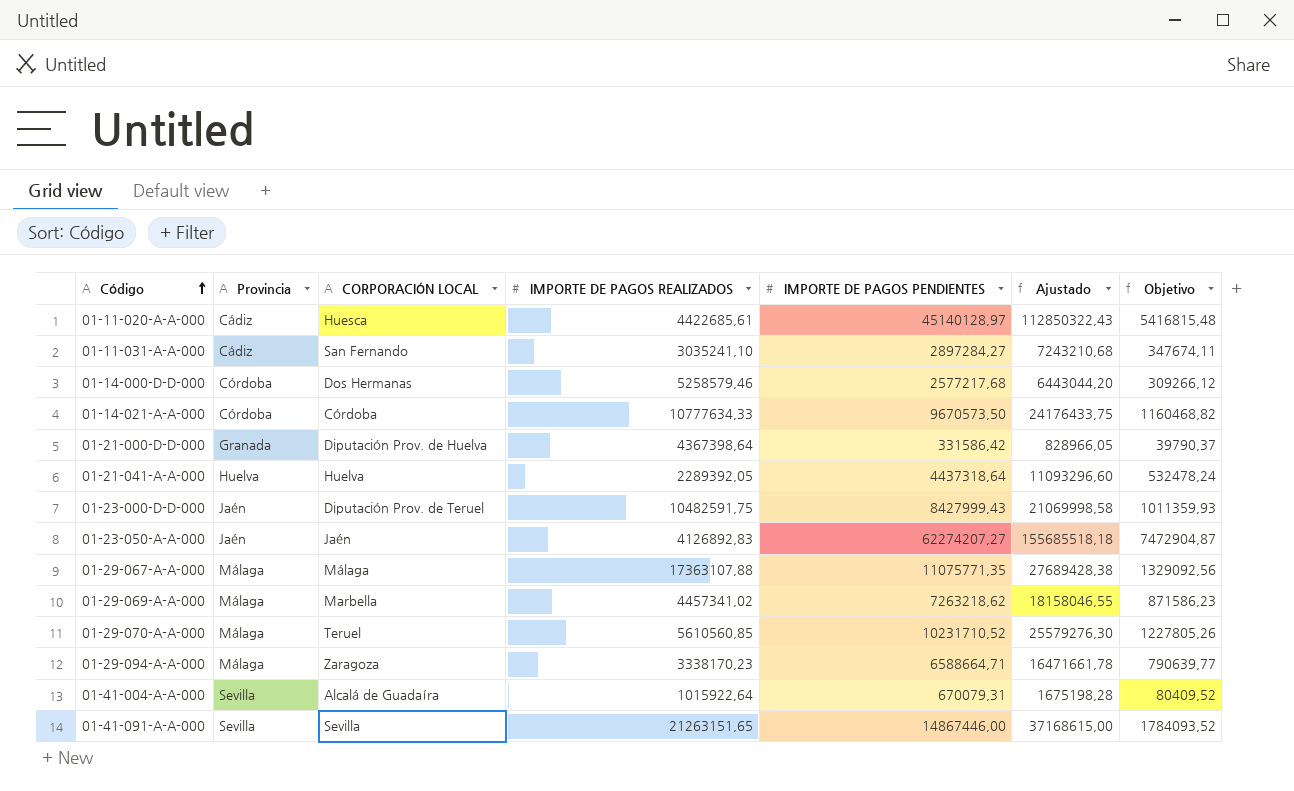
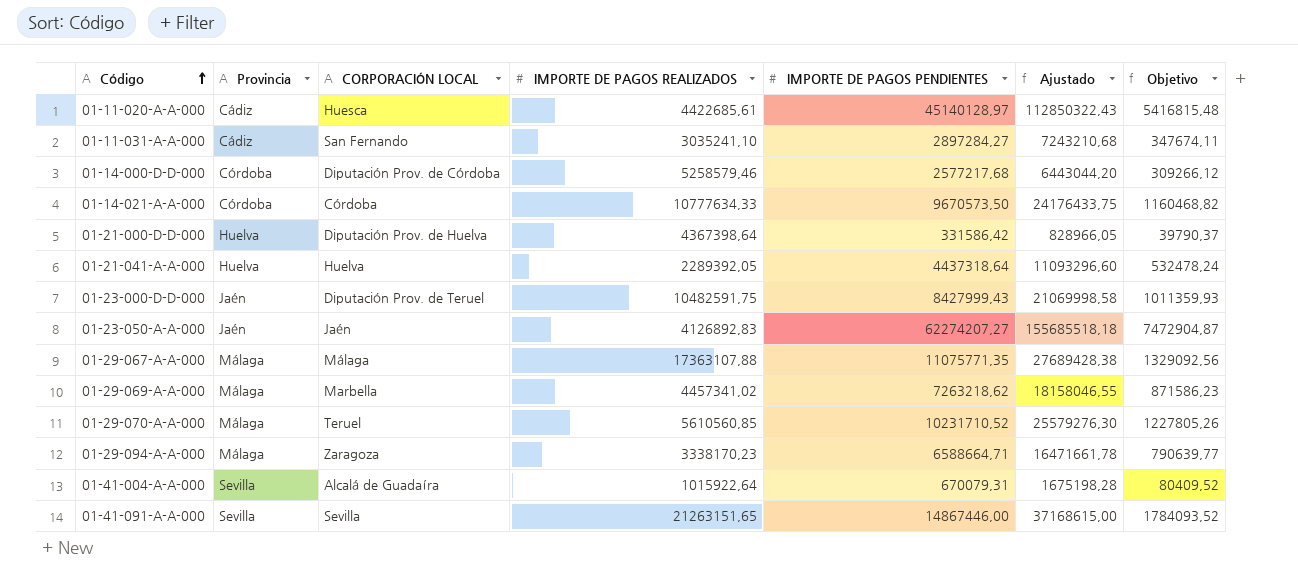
01-14-000-D-D-000 | CORPORACIÓN LOCAL: Dos Hermanas -> Diputación Prov. de Córdoba
01-21-000-D-D-000 | Provincia: Granada -> Huelva

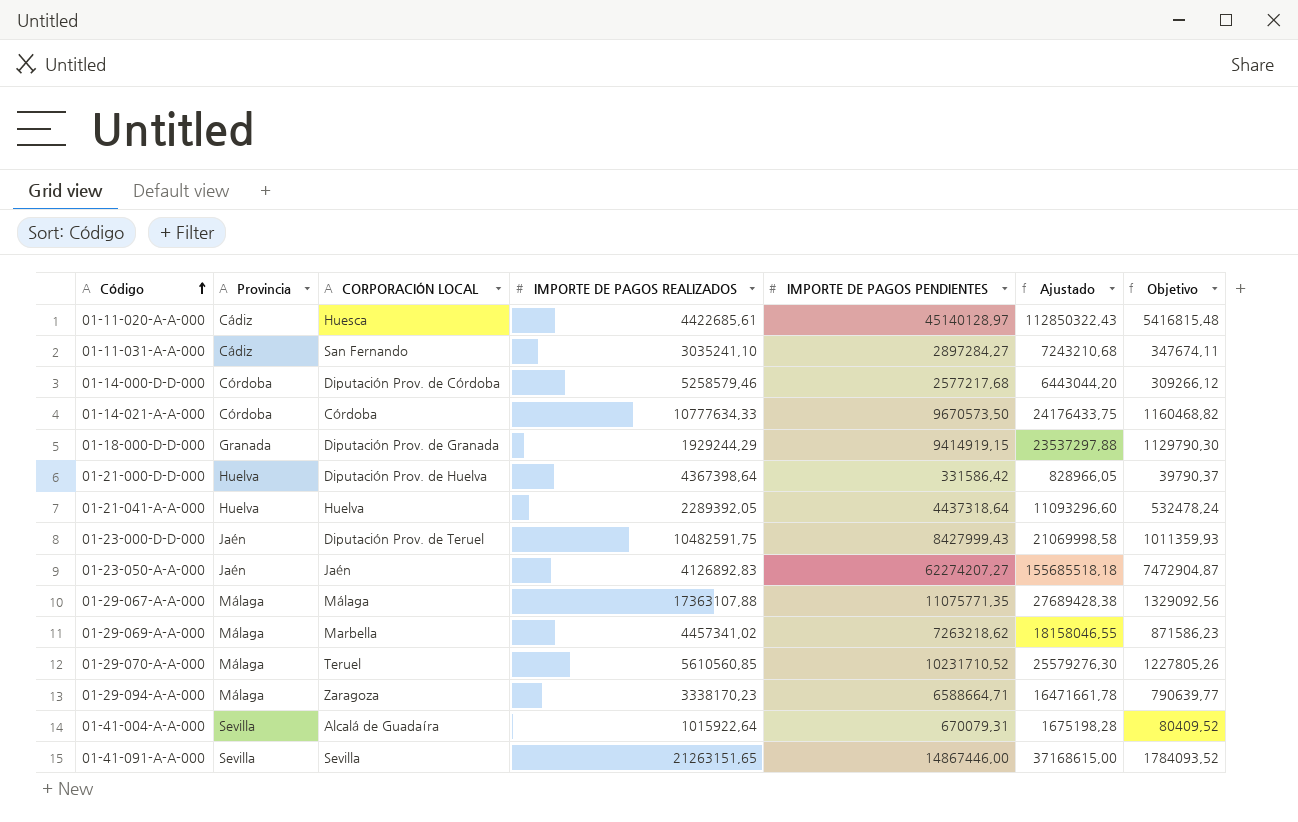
row 01-18-000-D-D-000: none -> Granada | Diputación Prov. de Granada | 1929244,29 | 9414919,15 | 23537297,88 | 1129790,30

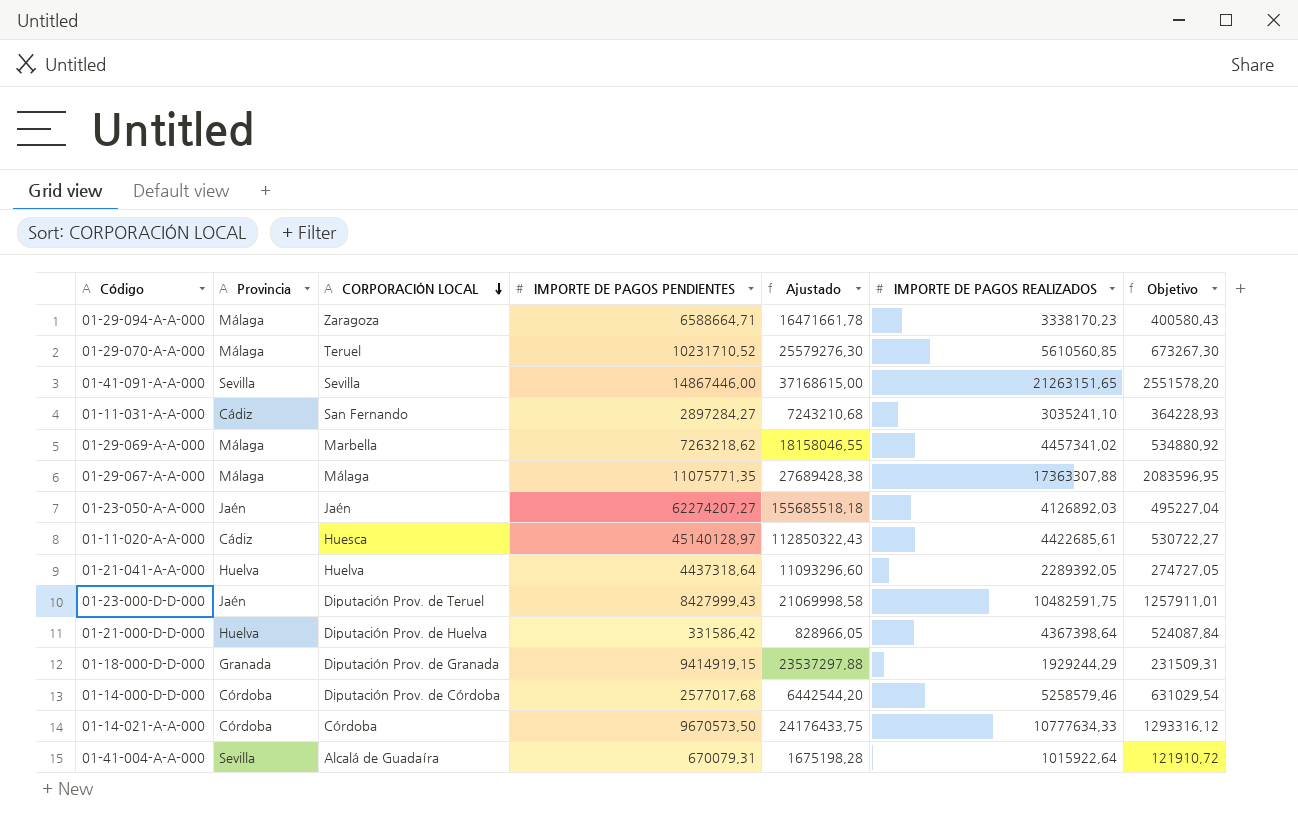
row order: Código ascending -> CORPORACIÓN LOCAL descending
column IMPORTE DE PAGOS REALIZADOS | position: 4 -> 6
column Objetivo | formula: [IMPORTE DE PAGOS PENDIENTES] * 0,12 -> [IMPORTE DE PAGOS REALIZADOS] * 0,12
01-29-067-A-A-000 | IMPORTE DE PAGOS REALIZADOS: 17363107,88 -> 17363307,88
01-23-050-A-A-000 | IMPORTE DE PAGOS REALIZADOS: 4126892,83 -> 4126892,03
01-14-000-D-D-000 | IMPORTE DE PAGOS PENDIENTES: 2577217,68 -> 2577017,68
01-14-000-D-D-000 | Ajustado: 6443044,20 -> 6442544,20

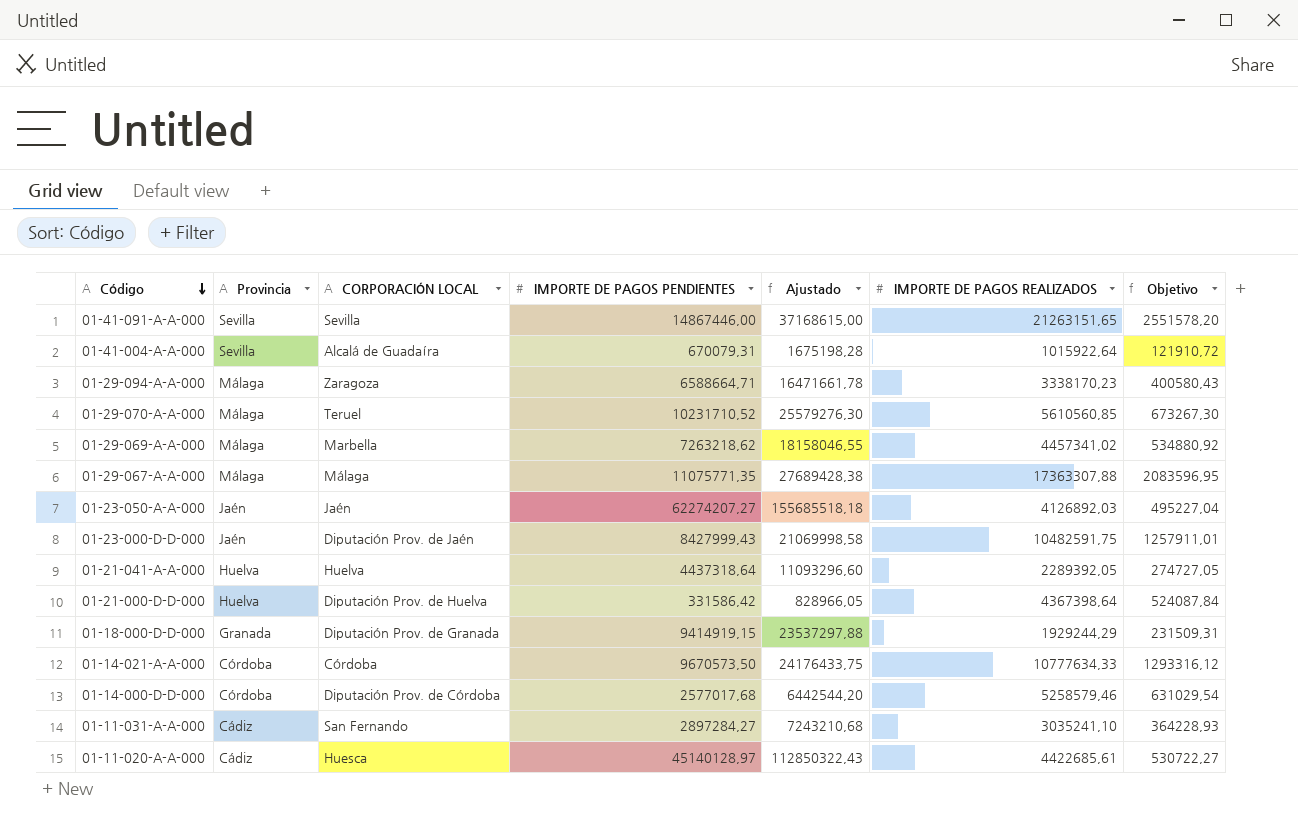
row order: CORPORACIÓN LOCAL descending -> Código descending
01-23-000-D-D-000 | CORPORACIÓN LOCAL: Diputación Prov. de Teruel -> Diputación Prov. de Jaén

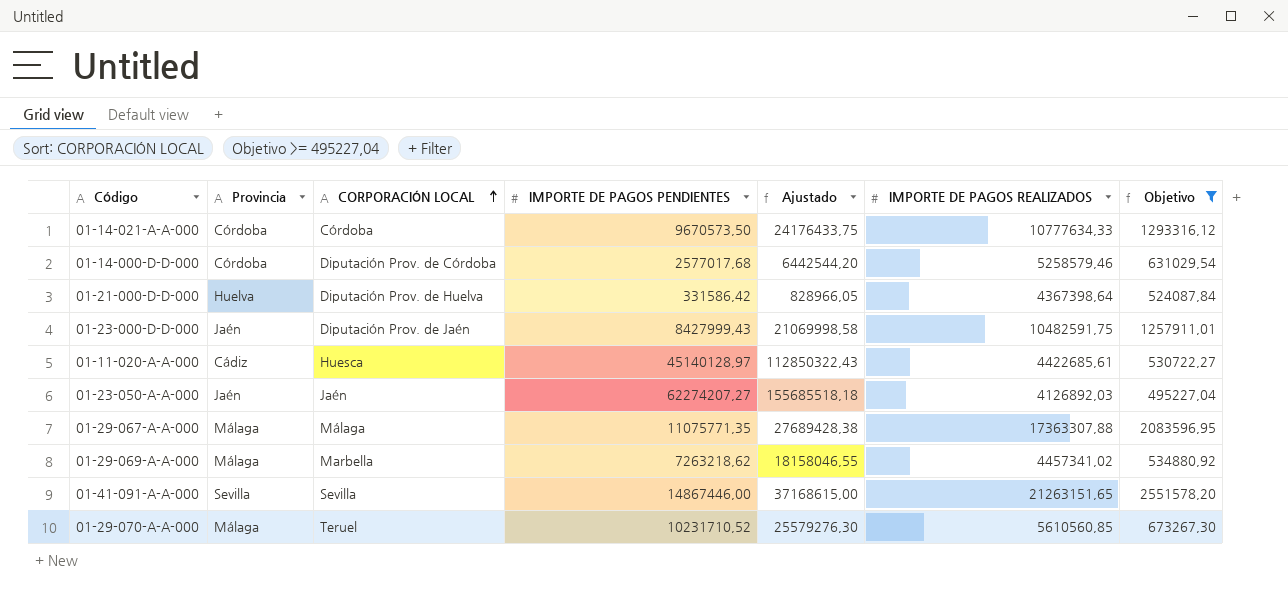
filter: none -> Objetivo >= 495227,04
row order: Código descending -> CORPORACIÓN LOCAL ascending

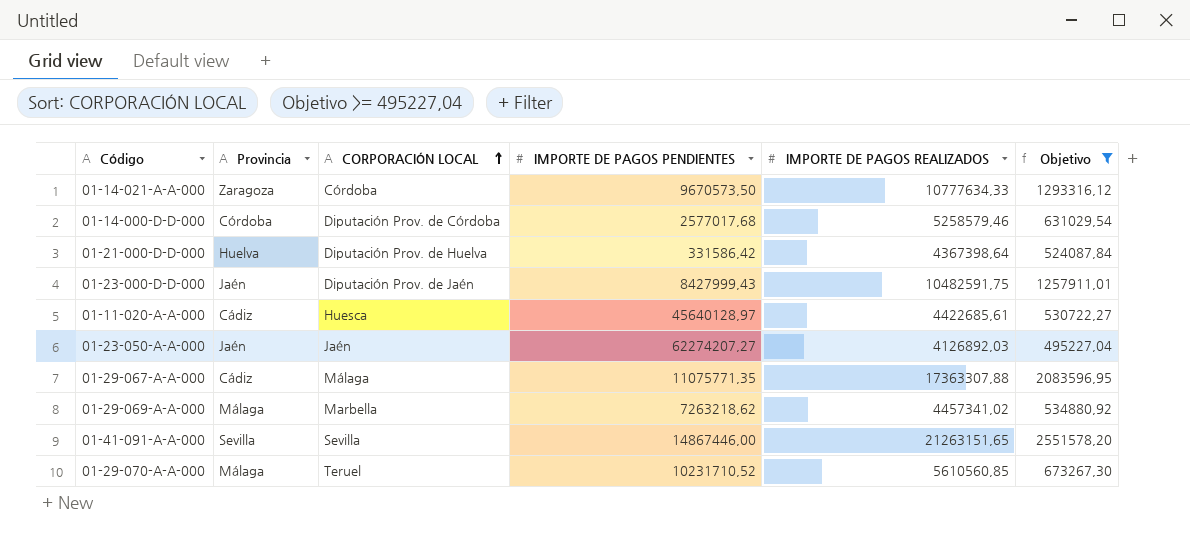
column Ajustado | formula: [IMPORTE DE PAGOS PENDIENTES] * 2,5 -> none
01-14-021-A-A-000 | Provincia: Córdoba -> Zaragoza
01-11-020-A-A-000 | IMPORTE DE PAGOS PENDIENTES: 45140128,97 -> 45640128,97
01-29-067-A-A-000 | Provincia: Málaga -> Cádiz

